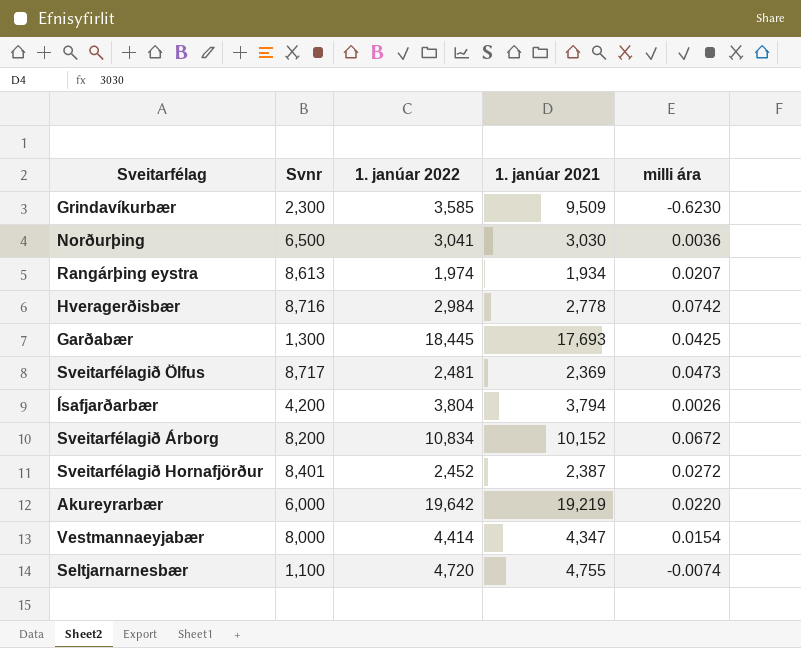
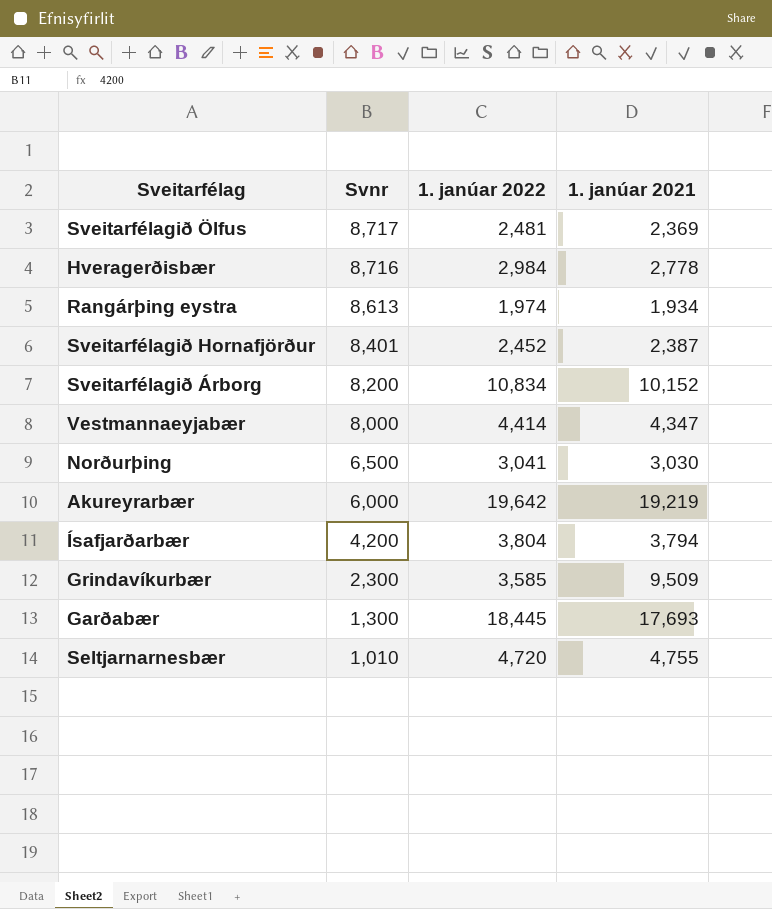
row order: none -> Svnr descending
column milli ára | formula: ([1. janúar 2022] - [1. janúar 2021]) / [1. janúar 2021] -> none
Seltjarnarnesbær | Svnr: 1,100 -> 1,010

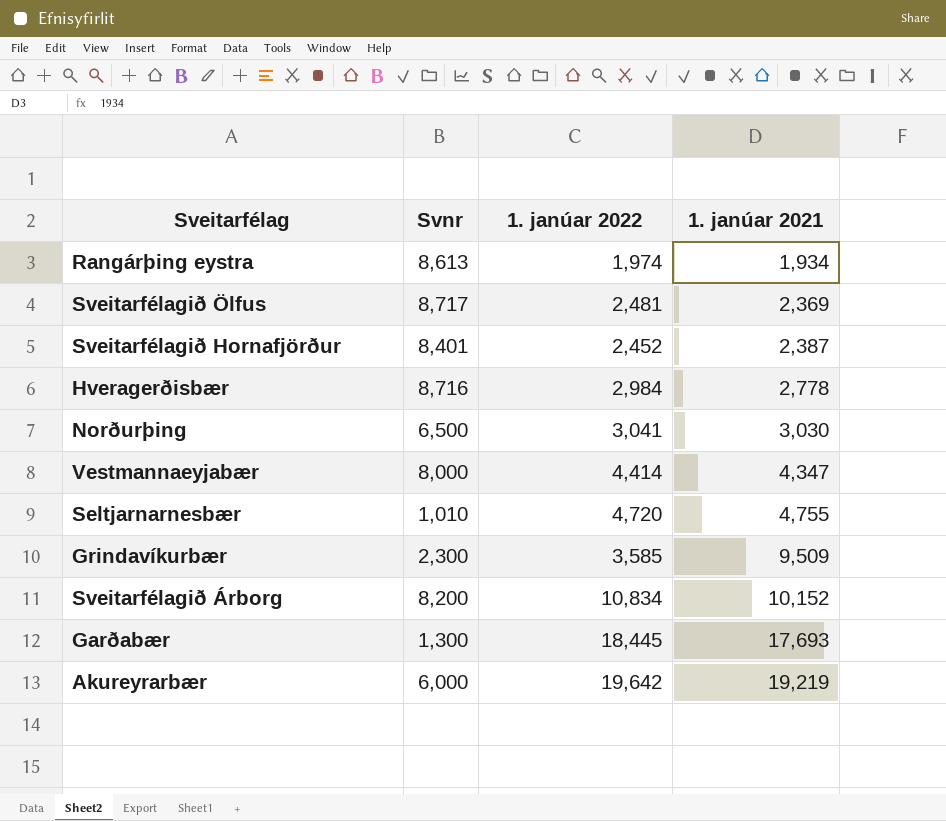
row order: Svnr descending -> 1. janúar 2021 ascending
row Ísafjarðarbær: 4,200 | 3,804 | 3,794 -> none

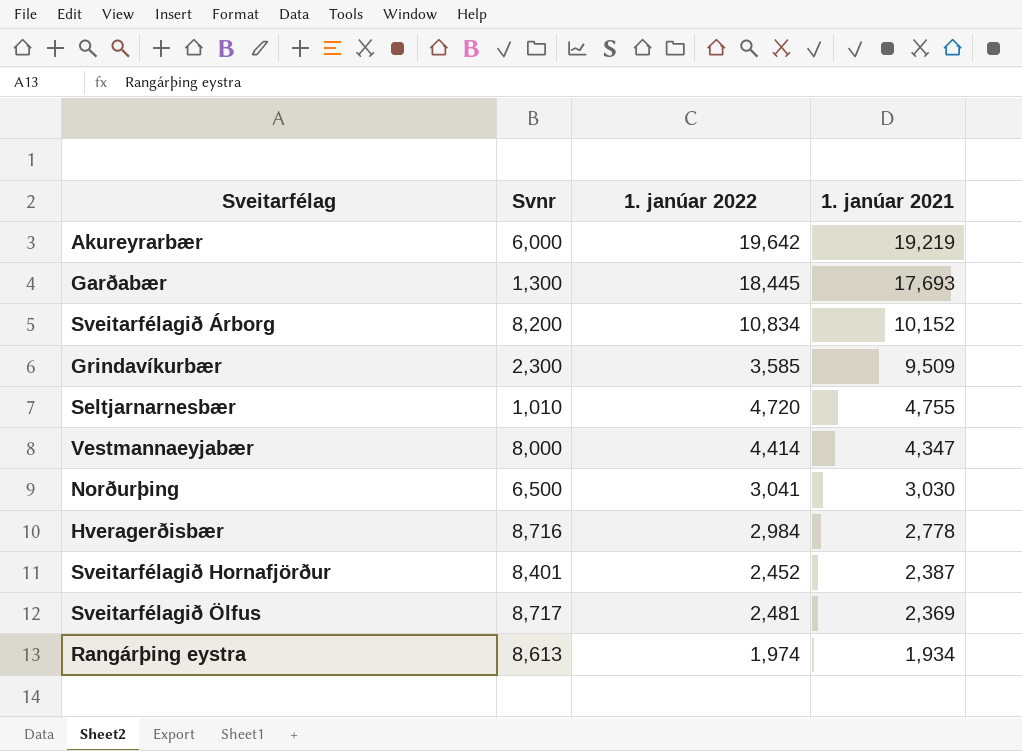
row order: 1. janúar 2021 ascending -> 1. janúar 2021 descending

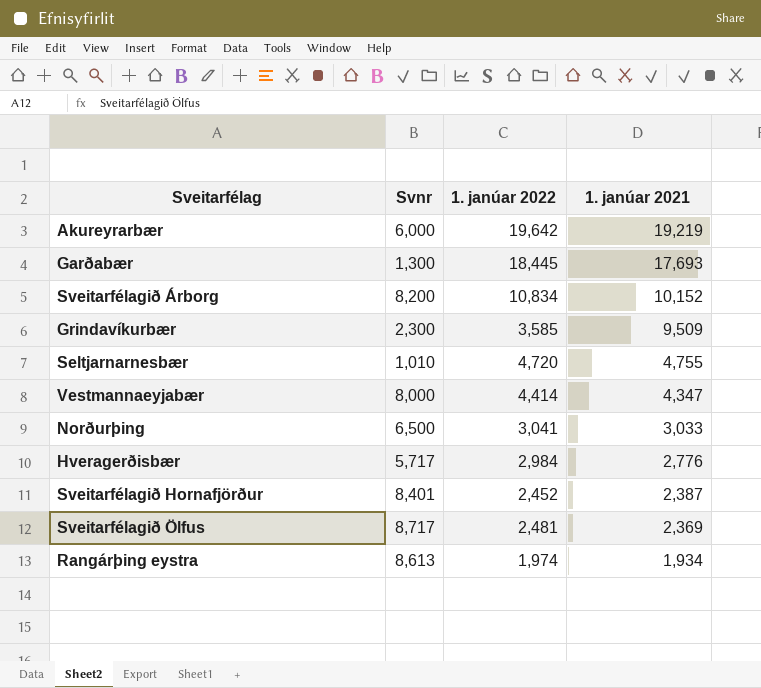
Norðurþing | 1. janúar 2021: 3,030 -> 3,033
Hveragerðisbær | Svnr: 8,716 -> 5,717
Hveragerðisbær | 1. janúar 2021: 2,778 -> 2,776

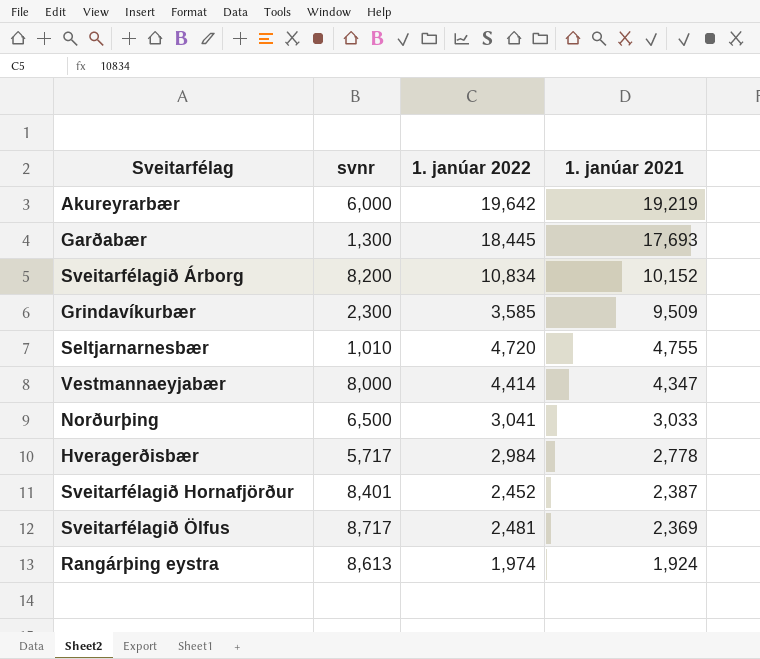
column name: Svnr -> svnr
Hveragerðisbær | 1. janúar 2021: 2,776 -> 2,778
Rangárþing eystra | 1. janúar 2021: 1,934 -> 1,924

